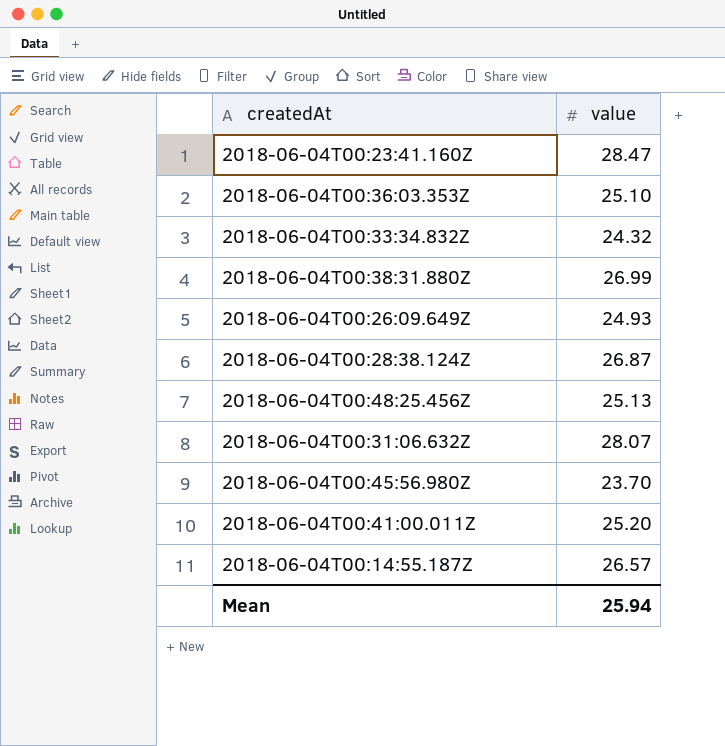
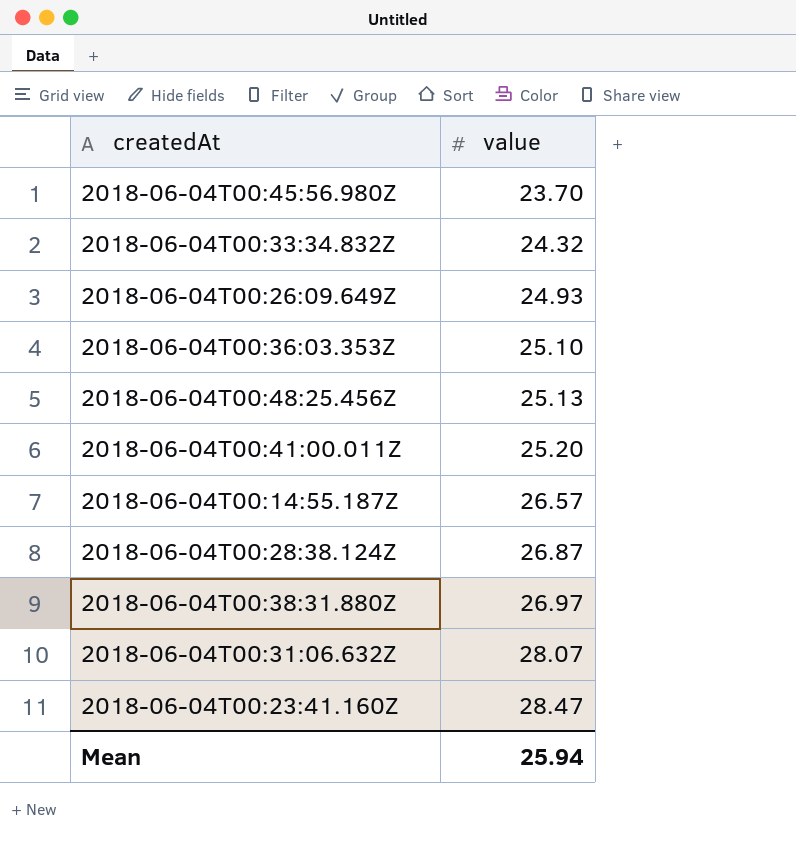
row order: none -> value ascending
2018-06-04T00:38:31.880Z | value: 26.99 -> 26.97

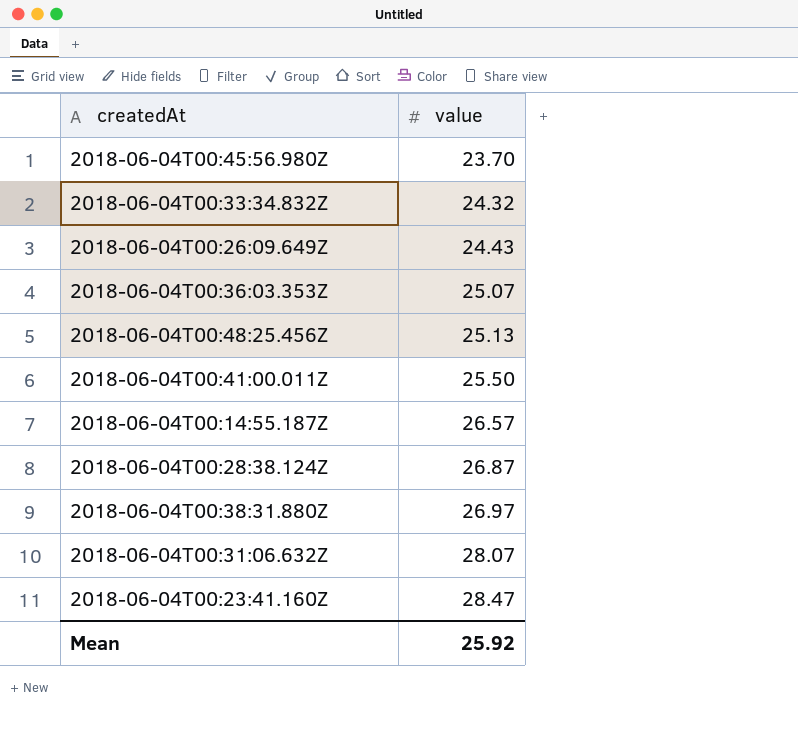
2018-06-04T00:26:09.649Z | value: 24.93 -> 24.43
2018-06-04T00:36:03.353Z | value: 25.10 -> 25.07
2018-06-04T00:41:00.011Z | value: 25.20 -> 25.50
Mean | value: 25.94 -> 25.92

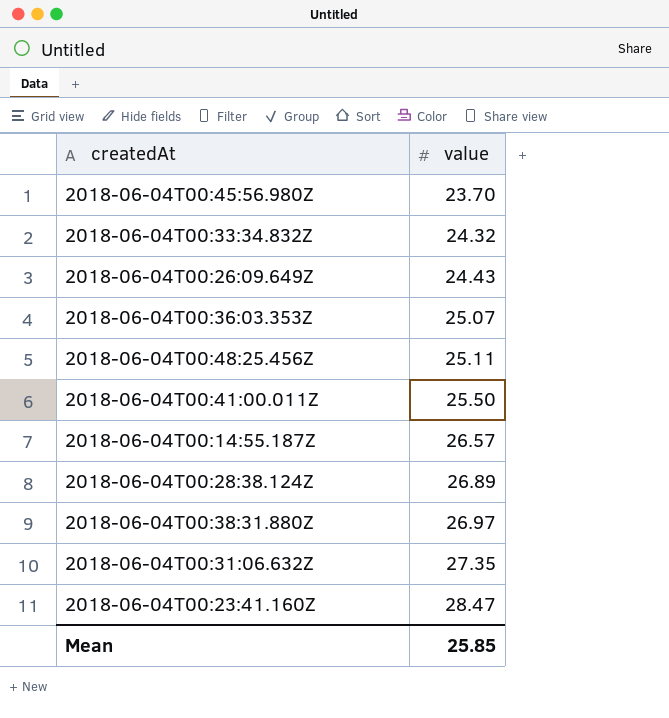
2018-06-04T00:48:25.456Z | value: 25.13 -> 25.11
2018-06-04T00:28:38.124Z | value: 26.87 -> 26.89
2018-06-04T00:31:06.632Z | value: 28.07 -> 27.35
Mean | value: 25.92 -> 25.85

